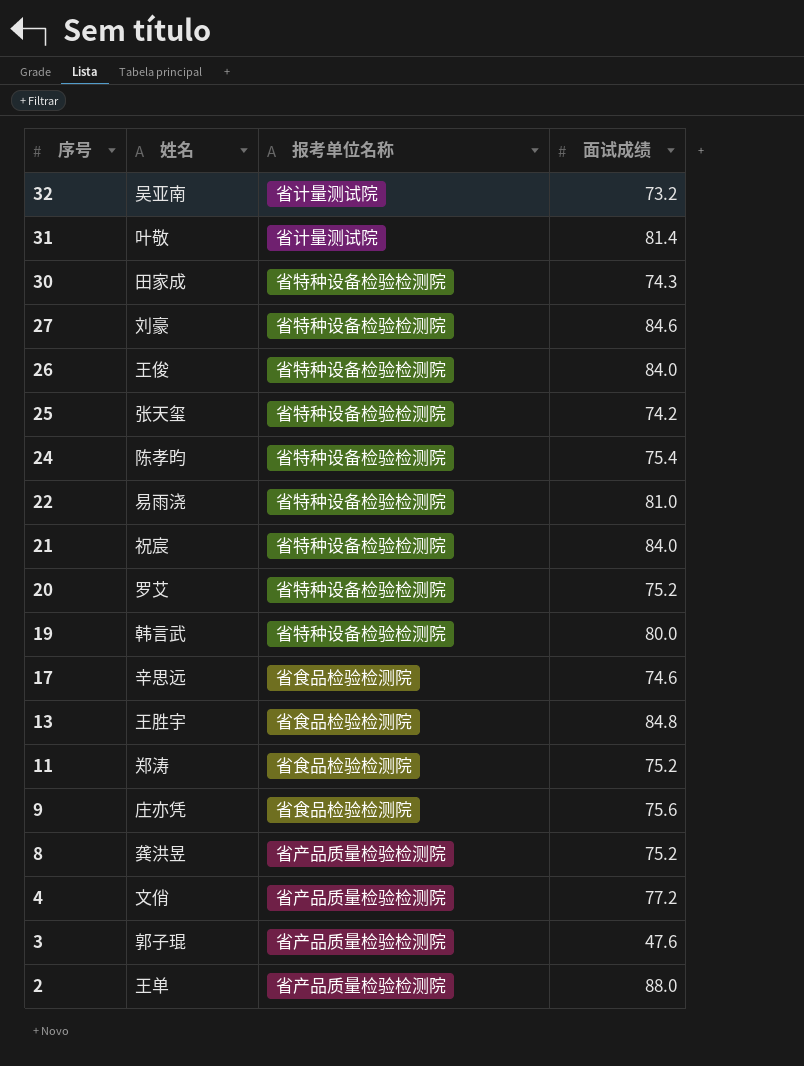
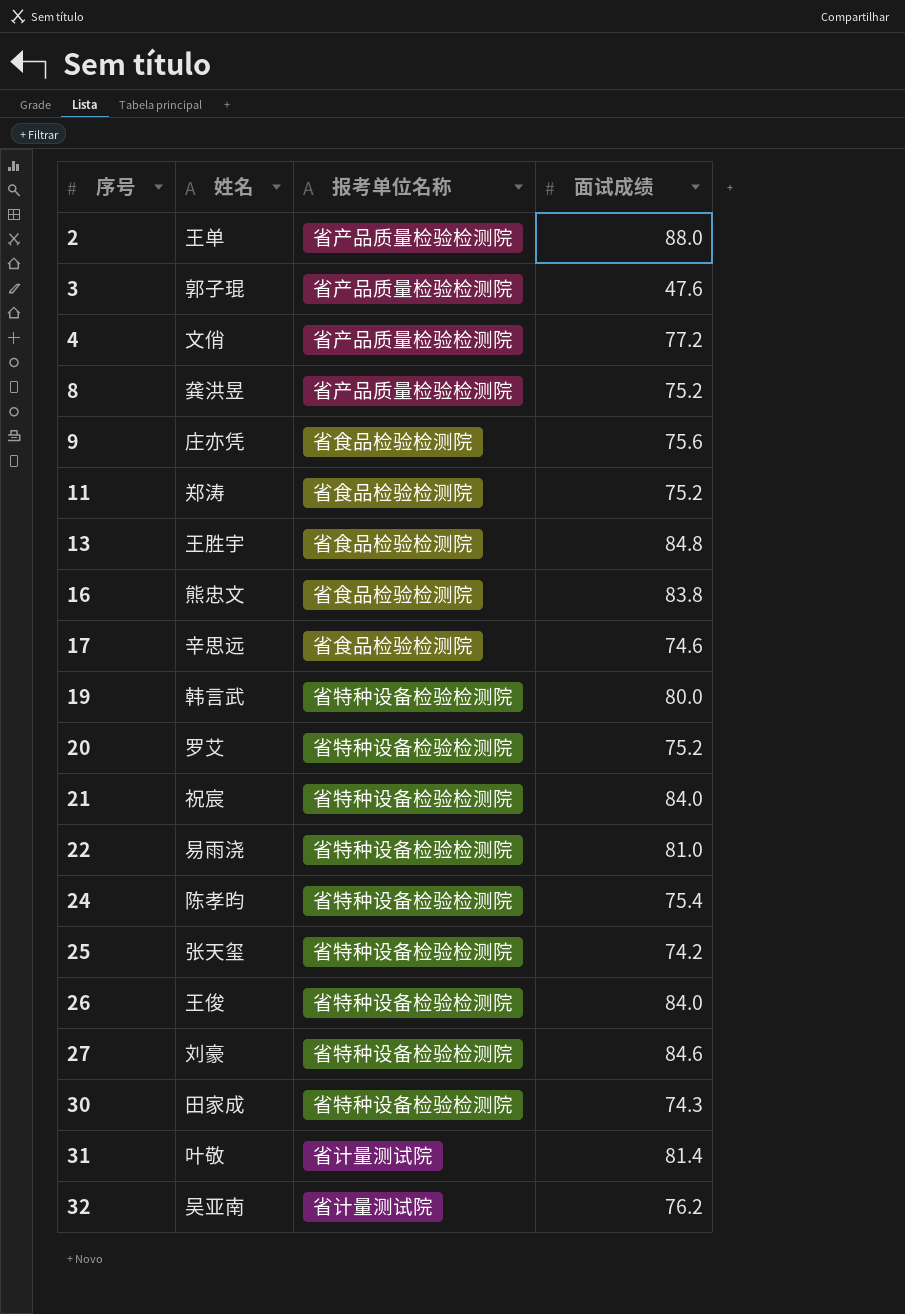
row order: 序号 descending -> 序号 ascending
row 16: none -> 熊忠文 | 省食品检验检测院 | 83.8
32 | 面试成绩: 73.2 -> 76.2

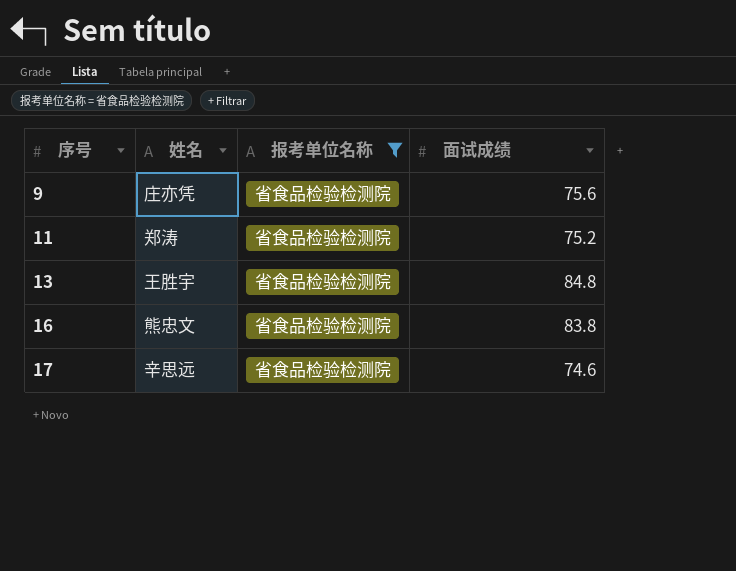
filter: none -> 报考单位名称 = 省食品检验检测院

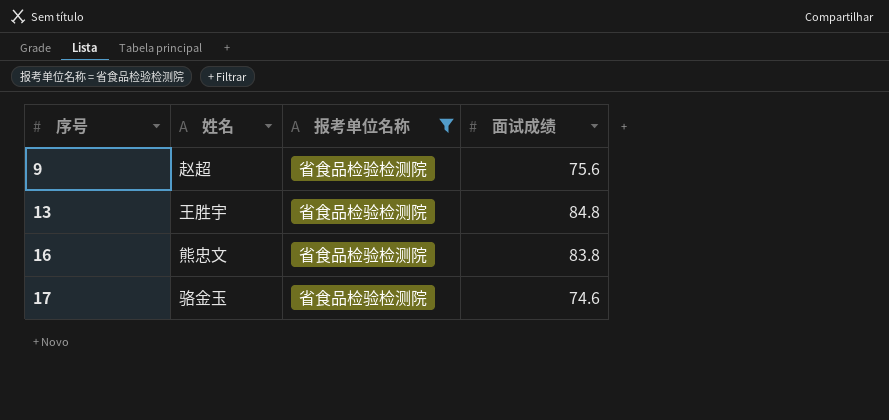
row 11: 郑涛 | 省食品检验检测院 | 75.2 -> none
9 | 姓名: 庄亦凭 -> 赵超
17 | 姓名: 辛思远 -> 骆金玉

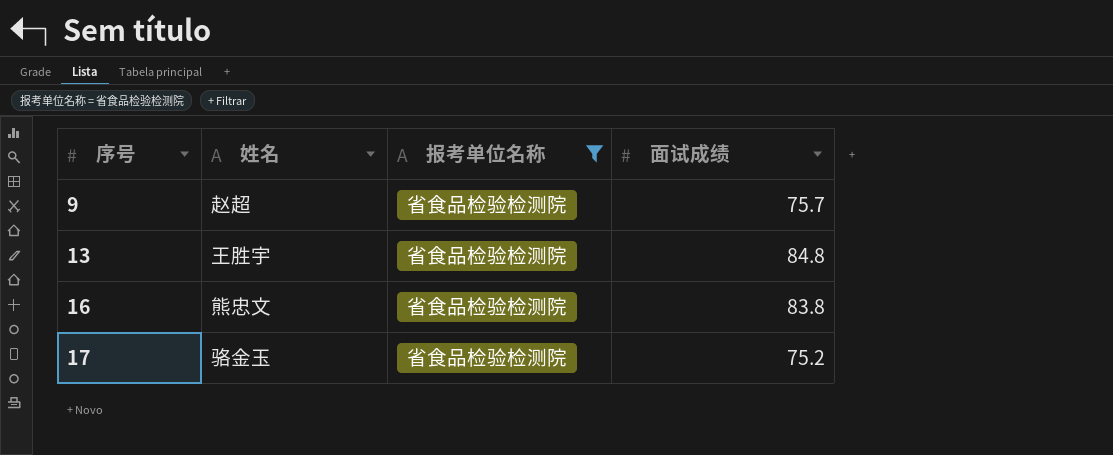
9 | 面试成绩: 75.6 -> 75.7
17 | 面试成绩: 74.6 -> 75.2

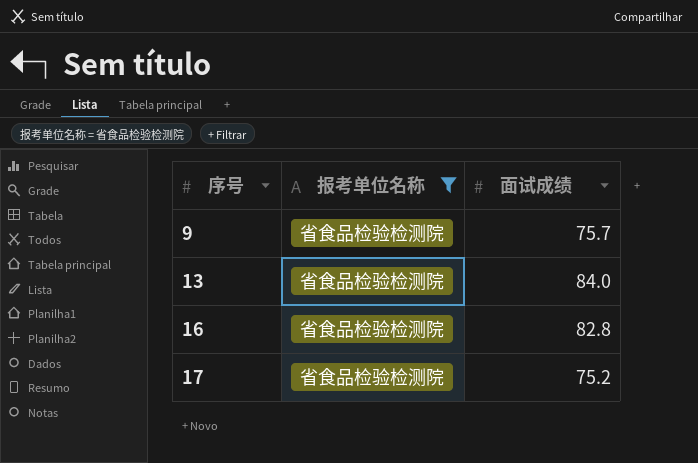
column 姓名 | position: 2 -> none
13 | 面试成绩: 84.8 -> 84.0
16 | 面试成绩: 83.8 -> 82.8

